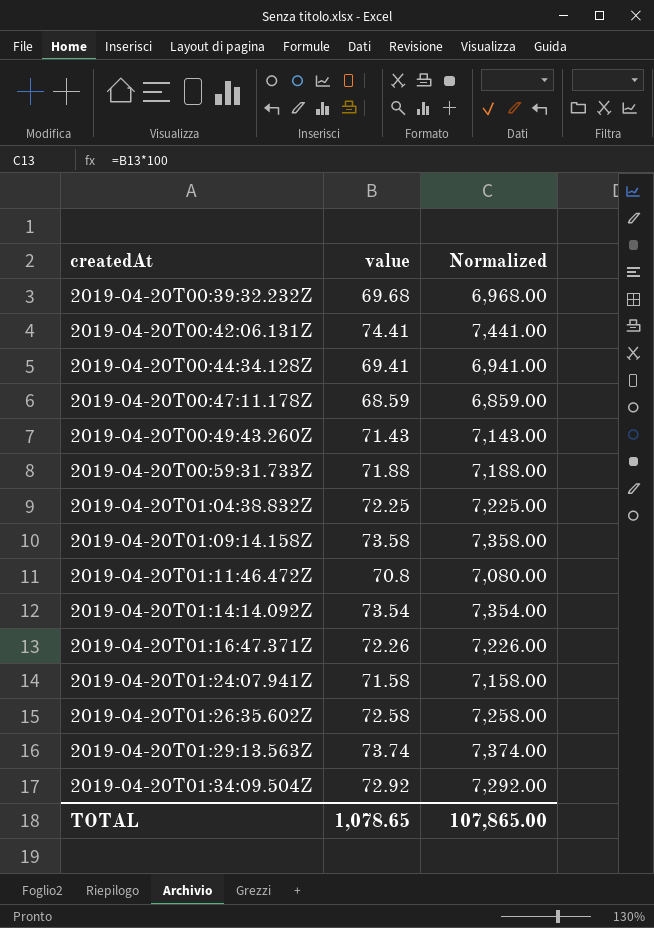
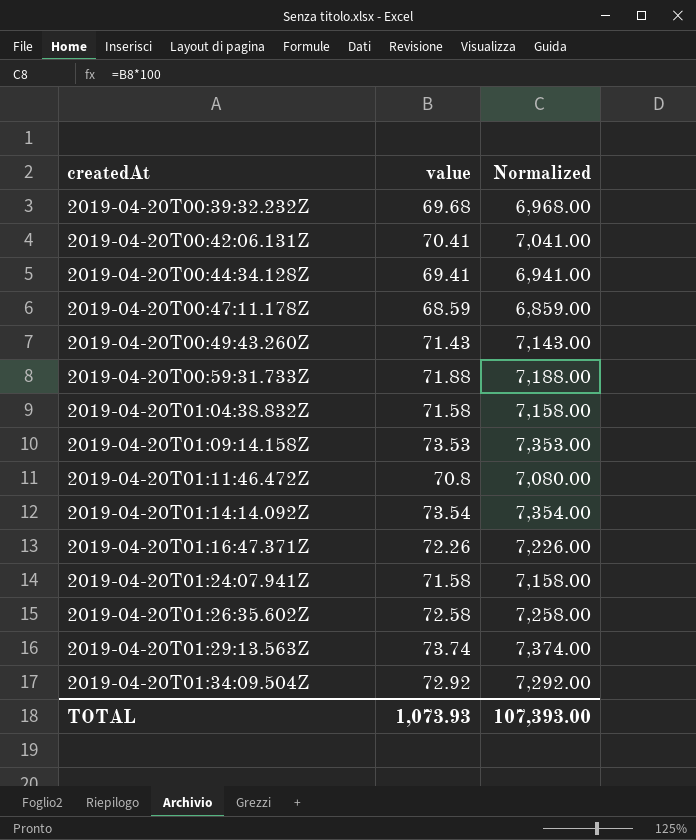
2019-04-20T00:42:06.131Z | value: 74.41 -> 70.41
2019-04-20T00:42:06.131Z | Normalized: 7,441.00 -> 7,041.00
2019-04-20T01:04:38.832Z | value: 72.25 -> 71.58
2019-04-20T01:04:38.832Z | Normalized: 7,225.00 -> 7,158.00
2019-04-20T01:09:14.158Z | value: 73.58 -> 73.53
2019-04-20T01:09:14.158Z | Normalized: 7,358.00 -> 7,353.00
TOTAL | value: 1,078.65 -> 1,073.93
TOTAL | Normalized: 107,865.00 -> 107,393.00

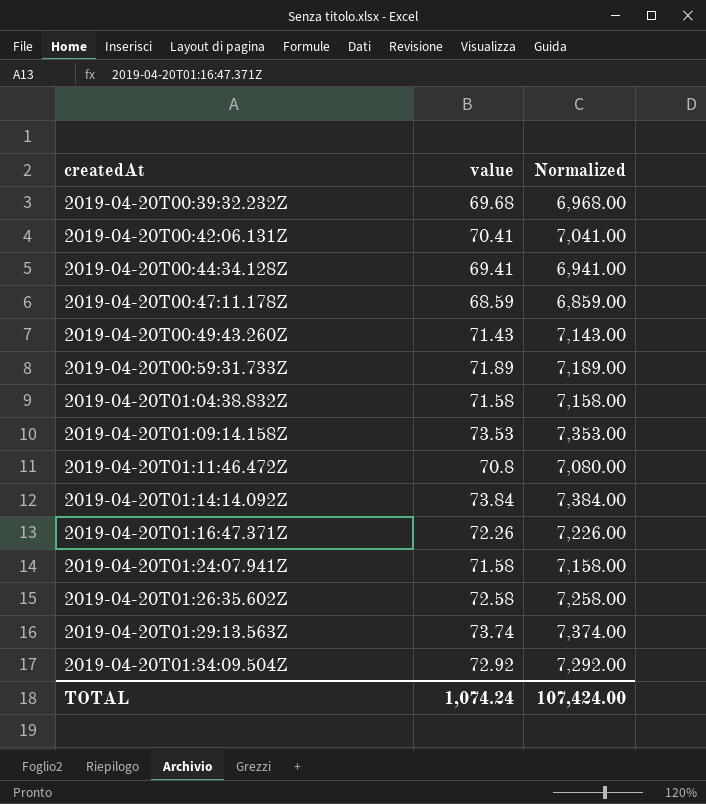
2019-04-20T00:59:31.733Z | value: 71.88 -> 71.89
2019-04-20T00:59:31.733Z | Normalized: 7,188.00 -> 7,189.00
2019-04-20T01:14:14.092Z | value: 73.54 -> 73.84
2019-04-20T01:14:14.092Z | Normalized: 7,354.00 -> 7,384.00
TOTAL | value: 1,073.93 -> 1,074.24
TOTAL | Normalized: 107,393.00 -> 107,424.00

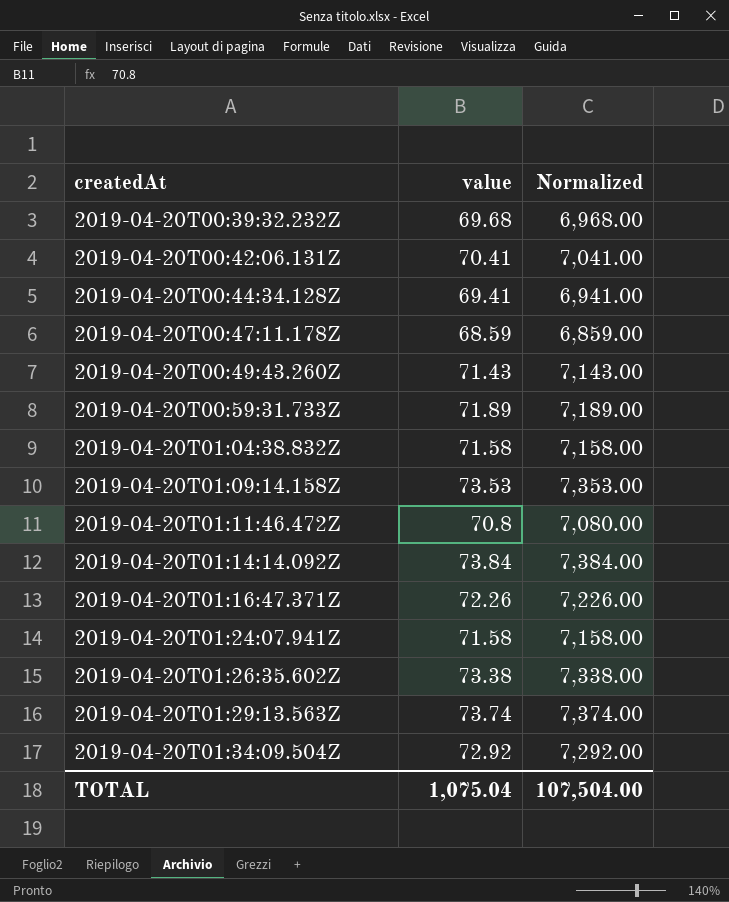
2019-04-20T01:26:35.602Z | value: 72.58 -> 73.38
2019-04-20T01:26:35.602Z | Normalized: 7,258.00 -> 7,338.00
TOTAL | value: 1,074.24 -> 1,075.04
TOTAL | Normalized: 107,424.00 -> 107,504.00

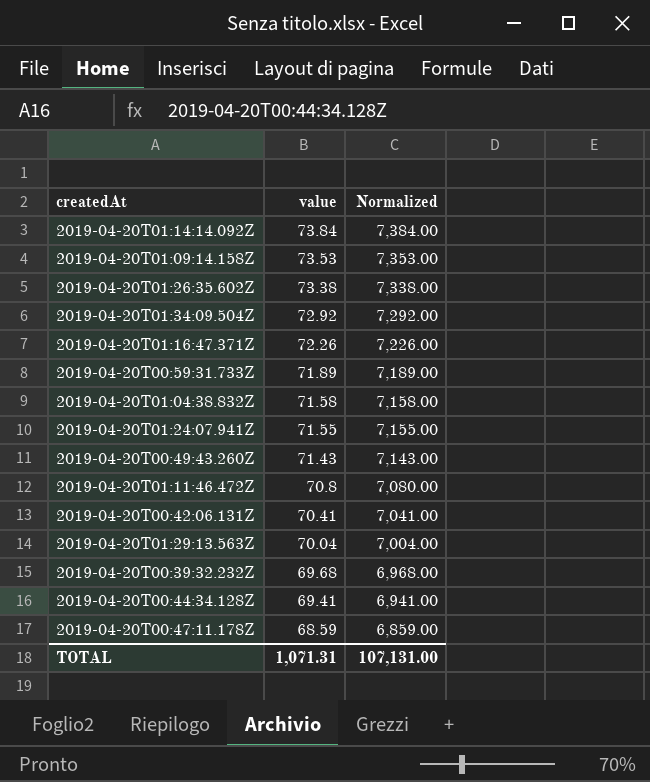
row order: createdAt ascending -> value descending
2019-04-20T01:24:07.941Z | value: 71.58 -> 71.55
2019-04-20T01:24:07.941Z | Normalized: 7,158.00 -> 7,155.00
2019-04-20T01:29:13.563Z | value: 73.74 -> 70.04
2019-04-20T01:29:13.563Z | Normalized: 7,374.00 -> 7,004.00
TOTAL | value: 1,075.04 -> 1,071.31
TOTAL | Normalized: 107,504.00 -> 107,131.00

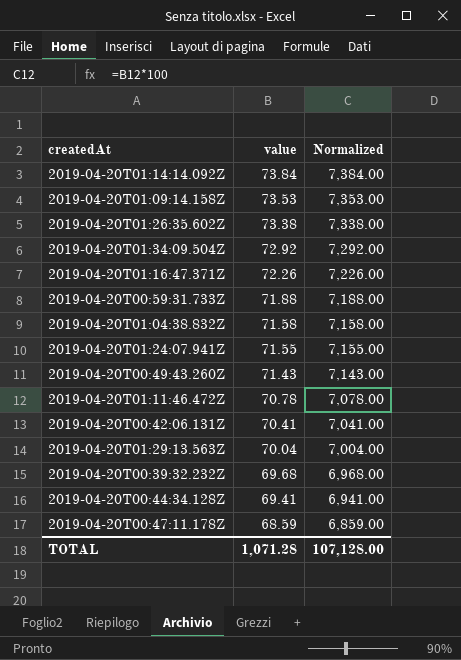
2019-04-20T00:59:31.733Z | value: 71.89 -> 71.88
2019-04-20T00:59:31.733Z | Normalized: 7,189.00 -> 7,188.00
2019-04-20T01:11:46.472Z | value: 70.8 -> 70.78
2019-04-20T01:11:46.472Z | Normalized: 7,080.00 -> 7,078.00
TOTAL | value: 1,071.31 -> 1,071.28
TOTAL | Normalized: 107,131.00 -> 107,128.00

